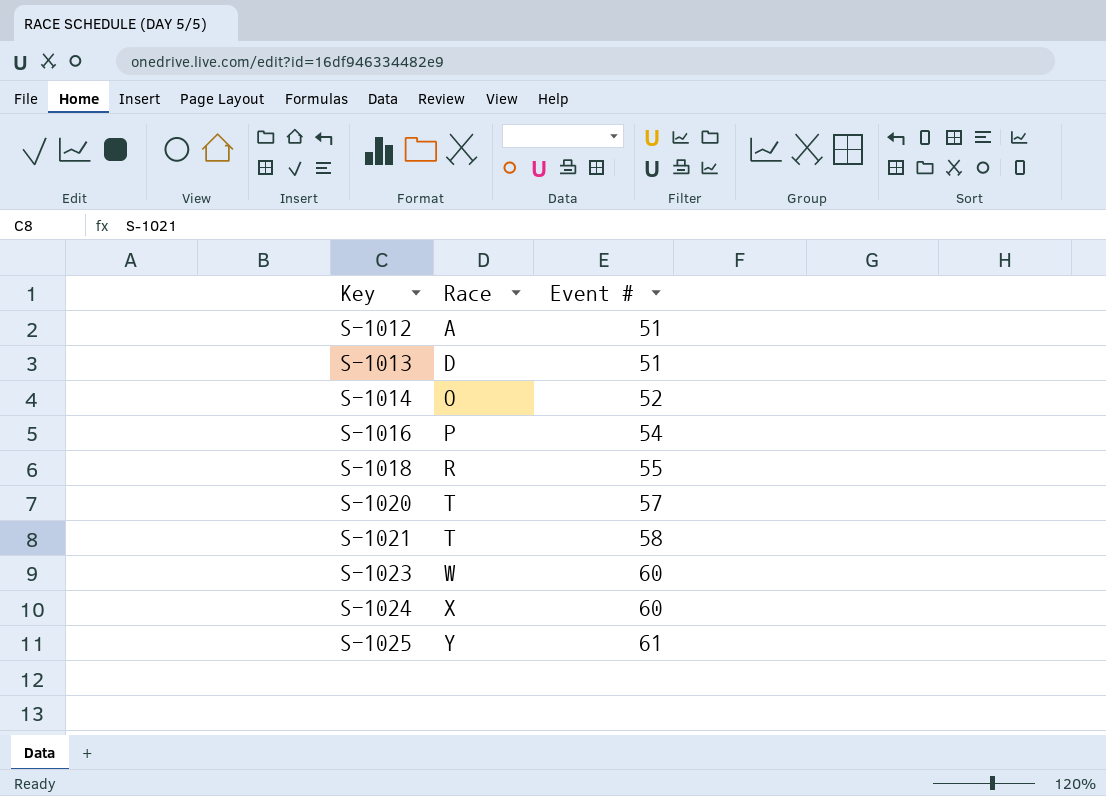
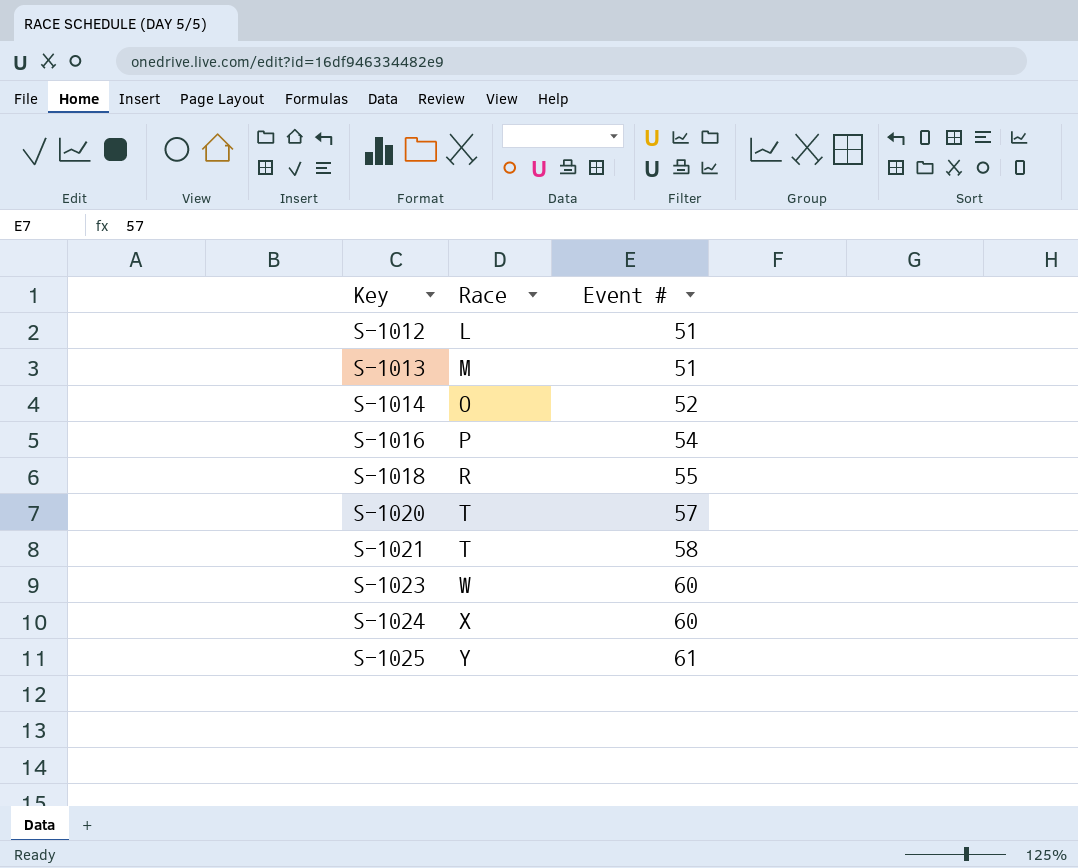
S-1012 | Race: A -> L
S-1013 | Race: D -> M

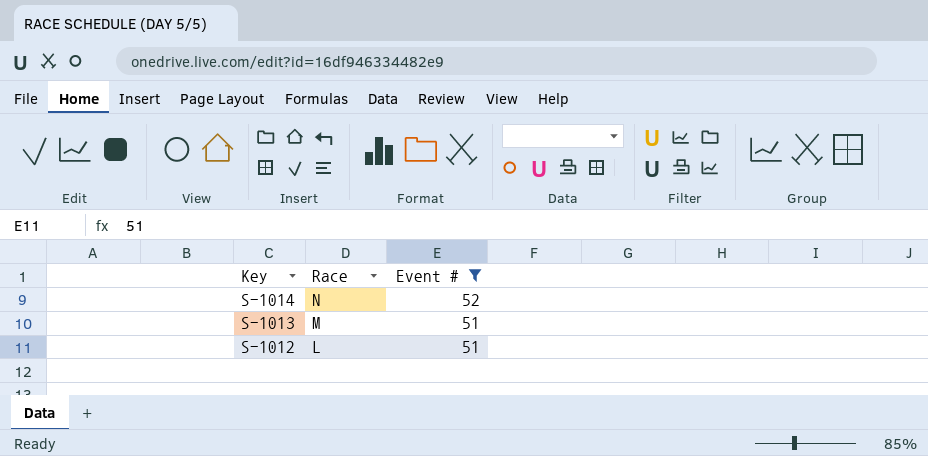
filter: none -> Event # <= 52
row order: Key ascending -> Key descending
S-1014 | Race: O -> N

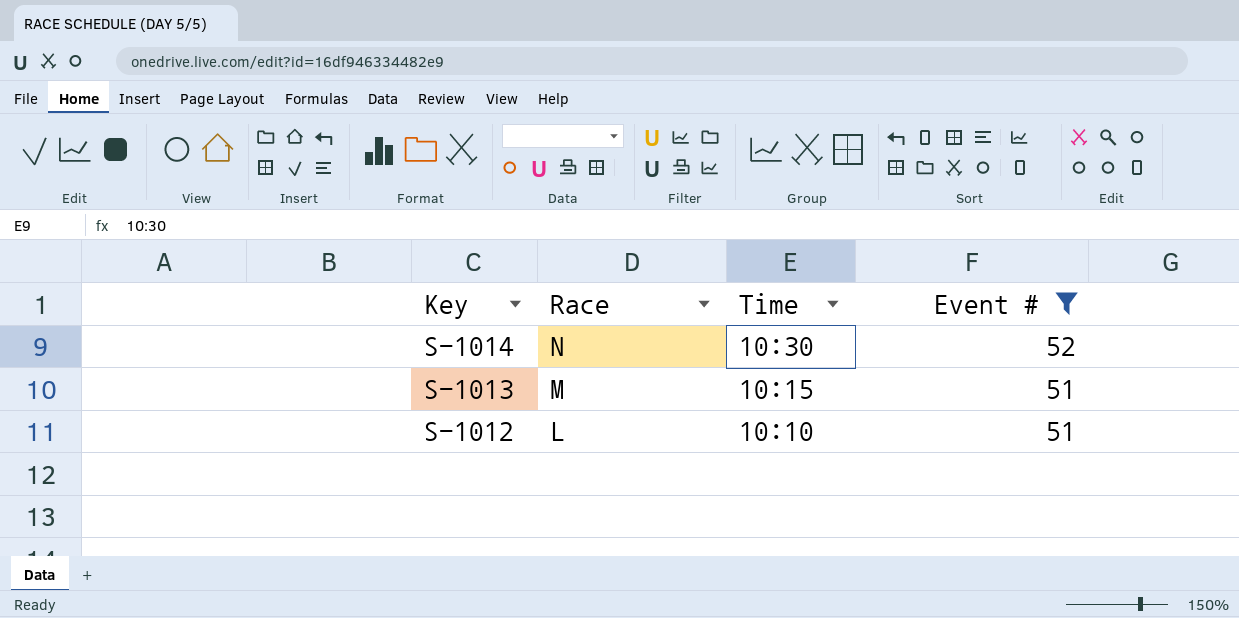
column Time | position: none -> 3

